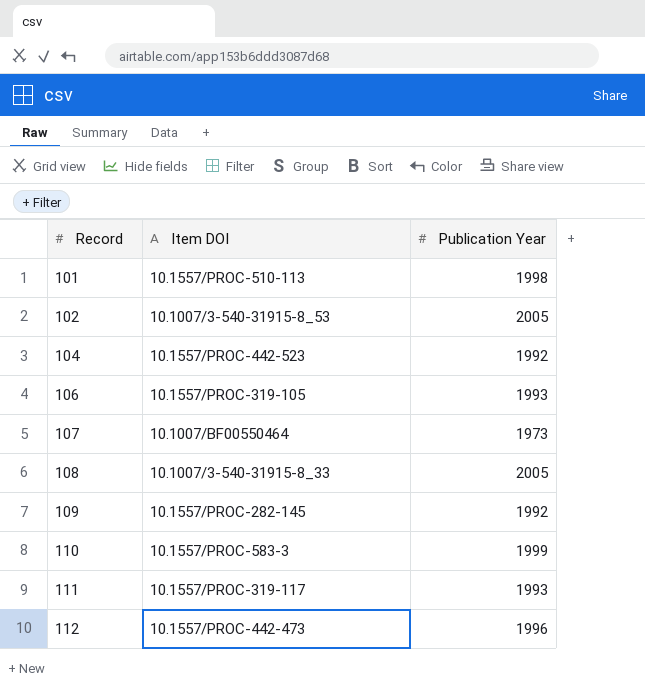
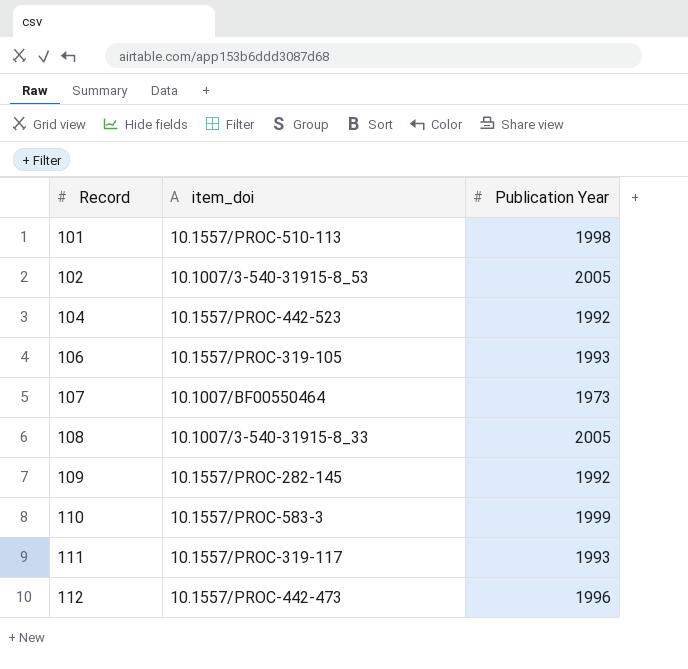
column name: Item DOI -> item_doi

